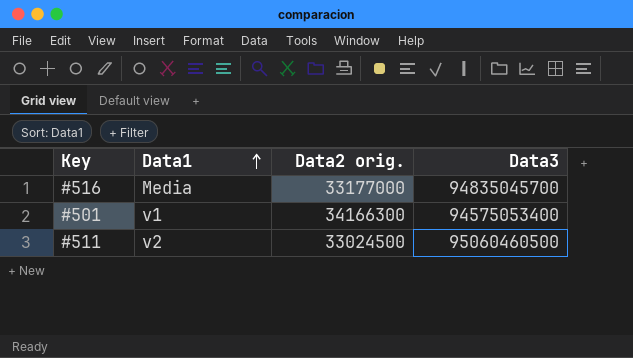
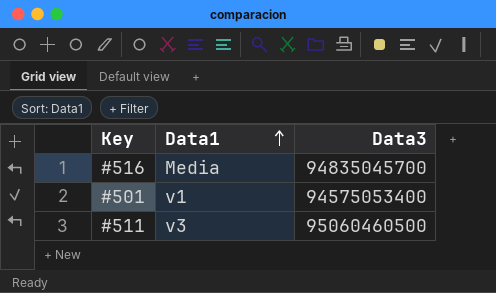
column Data2 orig. | position: 3 -> none
#511 | Data1: v2 -> v3

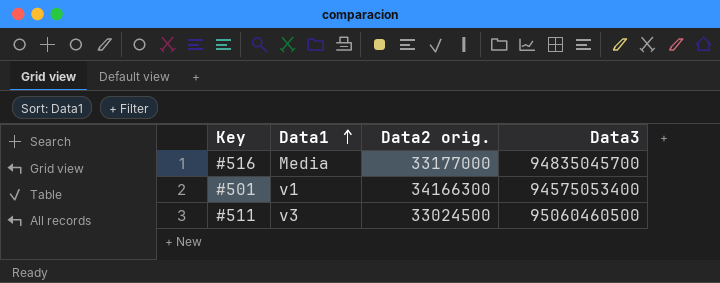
column Data2 orig. | position: none -> 3

